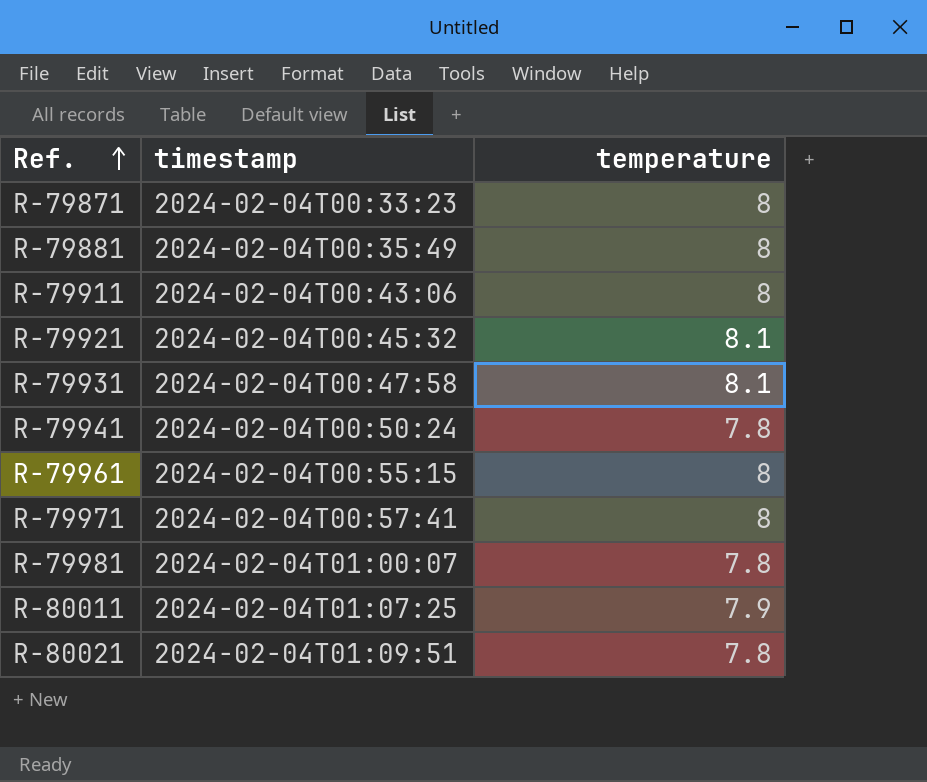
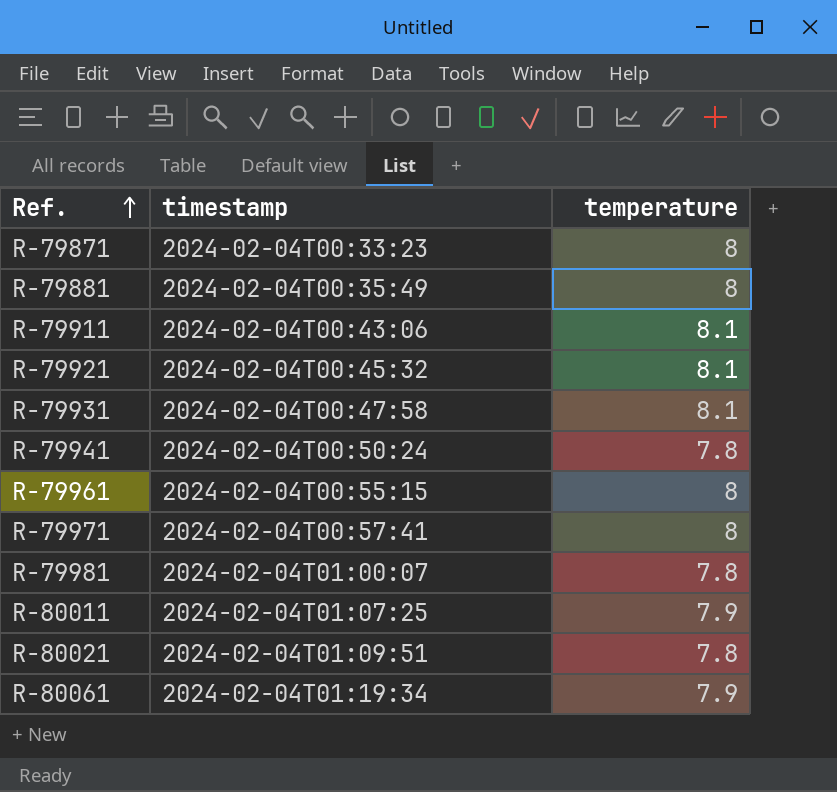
R-79911 | temperature: 8 -> 8.1
row R-80061: none -> 2024-02-04T01:19:34 | 7.9

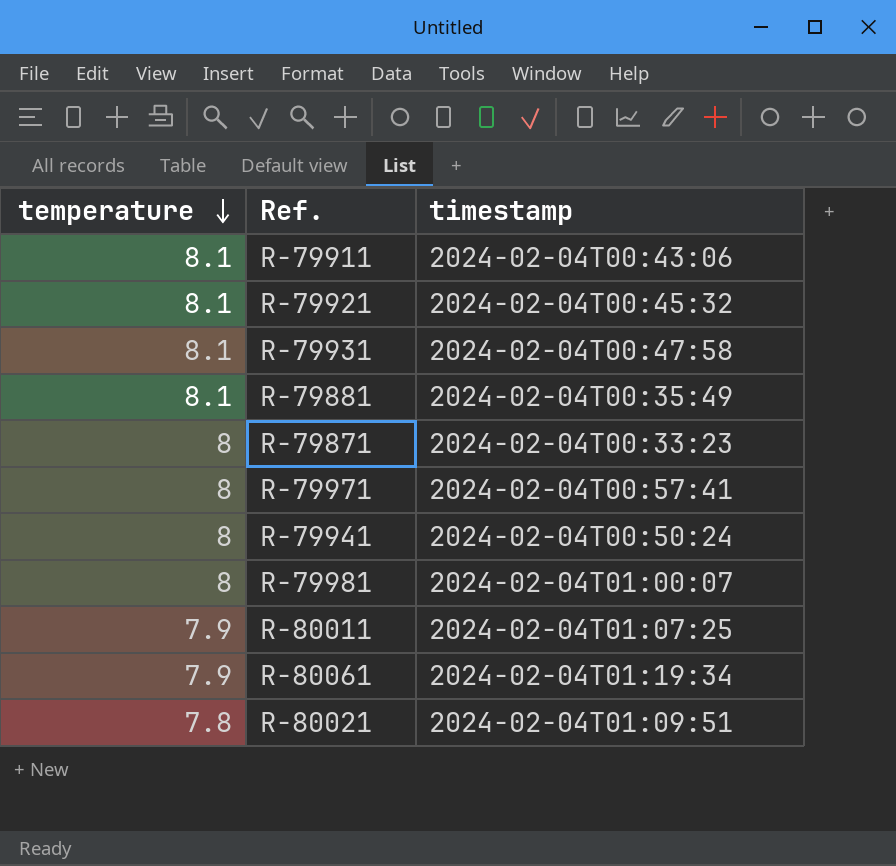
row order: Ref. ascending -> temperature descending
column temperature | position: 3 -> 1
row R-79961: 2024-02-04T00:55:15 | 8 -> none
R-79881 | temperature: 8 -> 8.1
R-79941 | temperature: 7.8 -> 8
R-79981 | temperature: 7.8 -> 8

